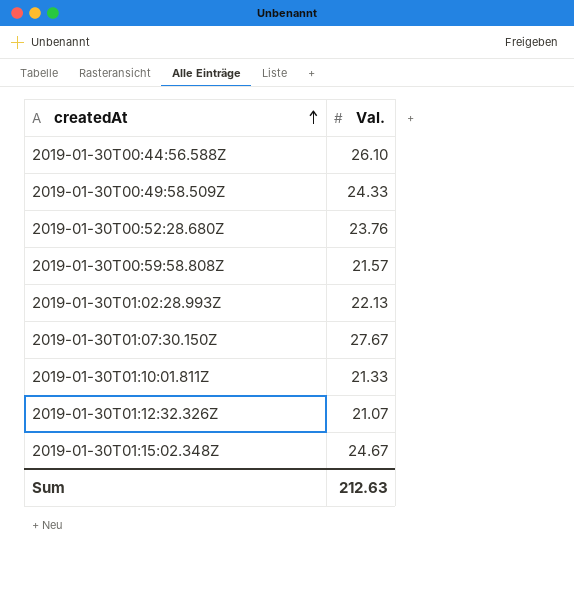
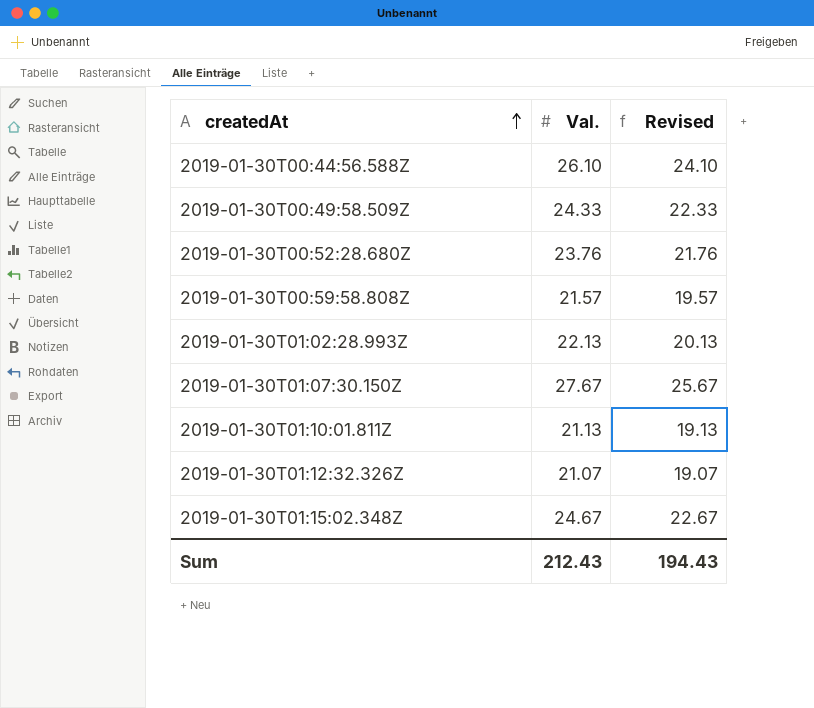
column Revised | formula: none -> [Val.] - 2
2019-01-30T01:10:01.811Z | Val.: 21.33 -> 21.13
Sum | Val.: 212.63 -> 212.43

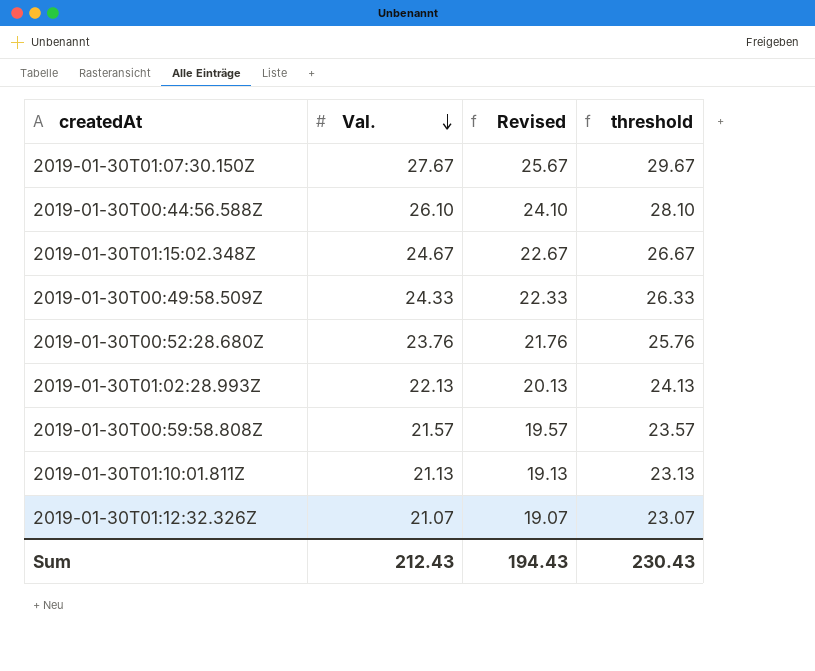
row order: createdAt ascending -> Val. descending
column threshold | formula: none -> [Val.] + 2

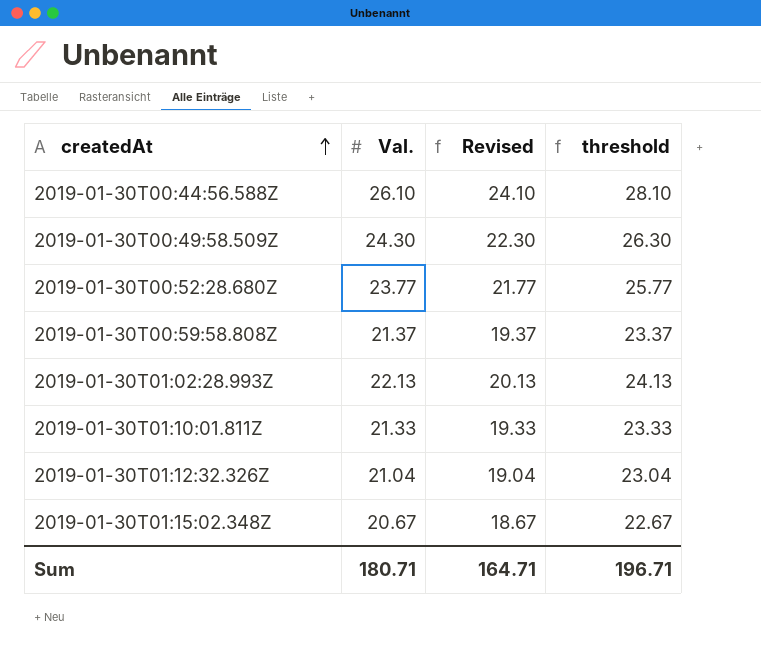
row order: Val. descending -> createdAt ascending
row 2019-01-30T01:07:30.150Z: 27.67 | 25.67 | 29.67 -> none
2019-01-30T00:49:58.509Z | Val.: 24.33 -> 24.30
2019-01-30T00:49:58.509Z | Revised: 22.33 -> 22.30
2019-01-30T00:49:58.509Z | threshold: 26.33 -> 26.30
2019-01-30T00:52:28.680Z | Val.: 23.76 -> 23.77
2019-01-30T00:52:28.680Z | Revised: 21.76 -> 21.77
2019-01-30T00:52:28.680Z | threshold: 25.76 -> 25.77
2019-01-30T00:59:58.808Z | Val.: 21.57 -> 21.37
2019-01-30T00:59:58.808Z | Revised: 19.57 -> 19.37
2019-01-30T00:59:58.808Z | threshold: 23.57 -> 23.37
2019-01-30T01:10:01.811Z | Val.: 21.13 -> 21.33
2019-01-30T01:10:01.811Z | Revised: 19.13 -> 19.33
2019-01-30T01:10:01.811Z | threshold: 23.13 -> 23.33
2019-01-30T01:12:32.326Z | Val.: 21.07 -> 21.04
2019-01-30T01:12:32.326Z | Revised: 19.07 -> 19.04
2019-01-30T01:12:32.326Z | threshold: 23.07 -> 23.04
2019-01-30T01:15:02.348Z | Val.: 24.67 -> 20.67
2019-01-30T01:15:02.348Z | Revised: 22.67 -> 18.67
2019-01-30T01:15:02.348Z | threshold: 26.67 -> 22.67
Sum | Val.: 212.43 -> 180.71
Sum | Revised: 194.43 -> 164.71
Sum | threshold: 230.43 -> 196.71

